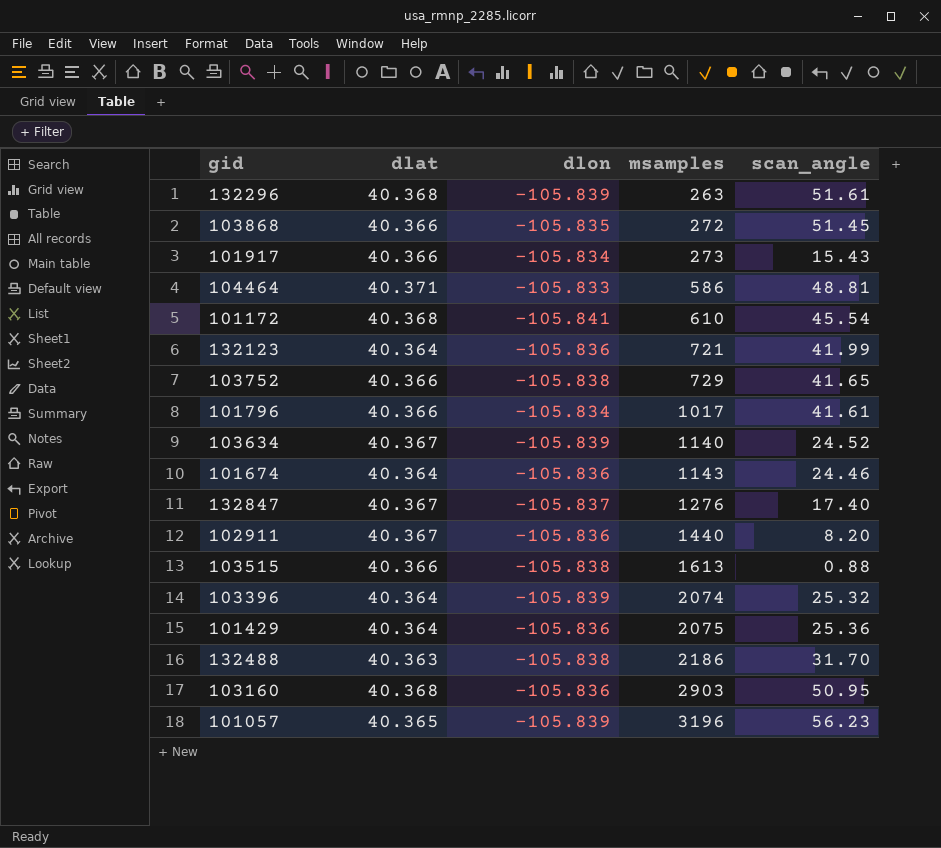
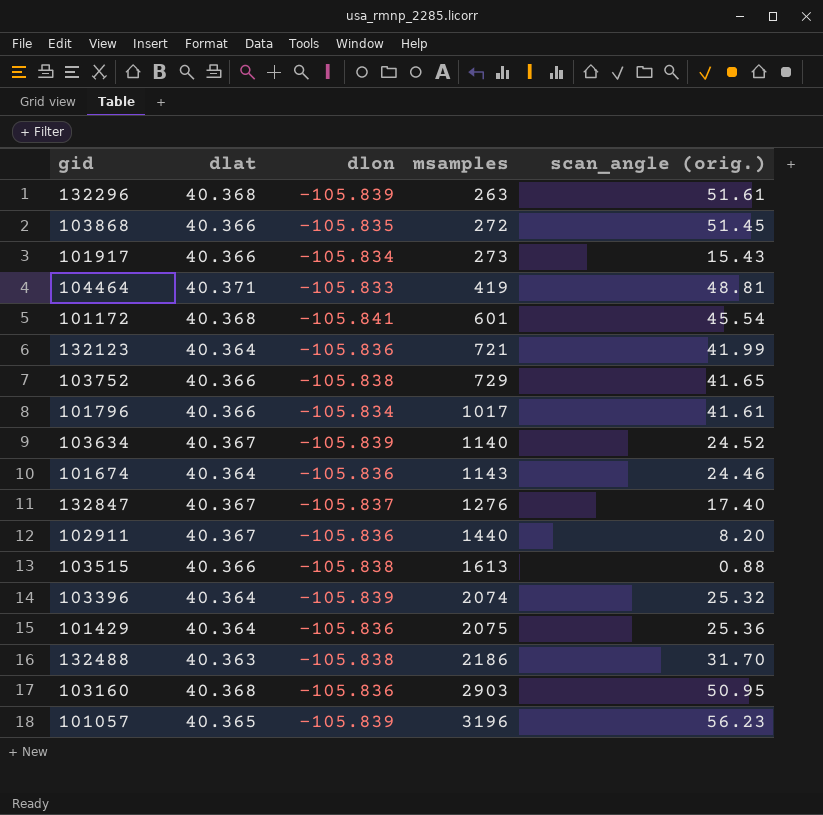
column name: scan_angle -> scan_angle (orig.)
104464 | msamples: 586 -> 419
101172 | msamples: 610 -> 601

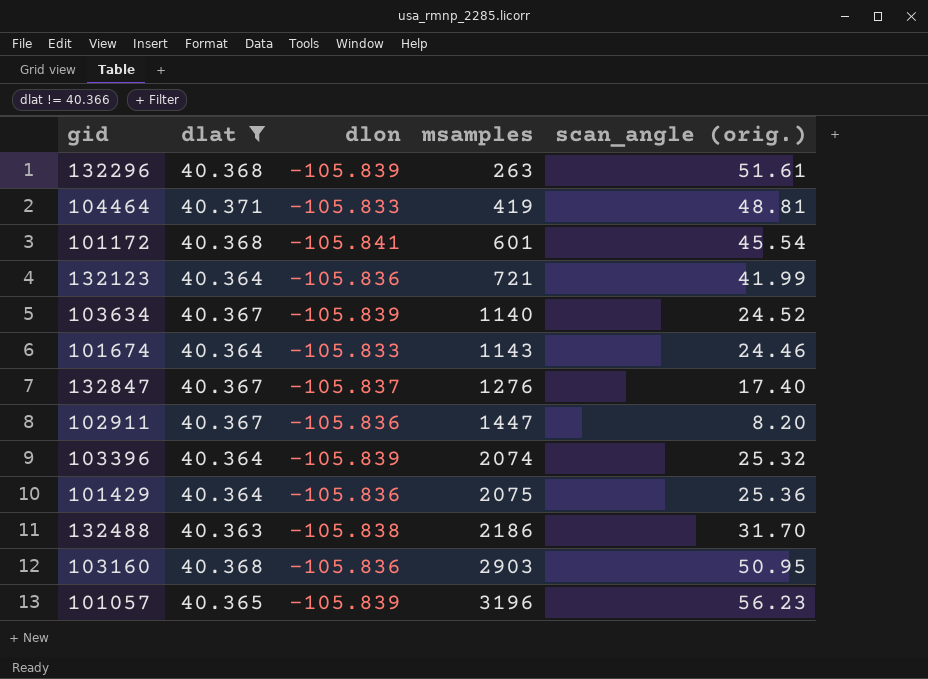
filter: none -> dlat != 40.366
101674 | dlon: -105.836 -> -105.833
102911 | msamples: 1440 -> 1447

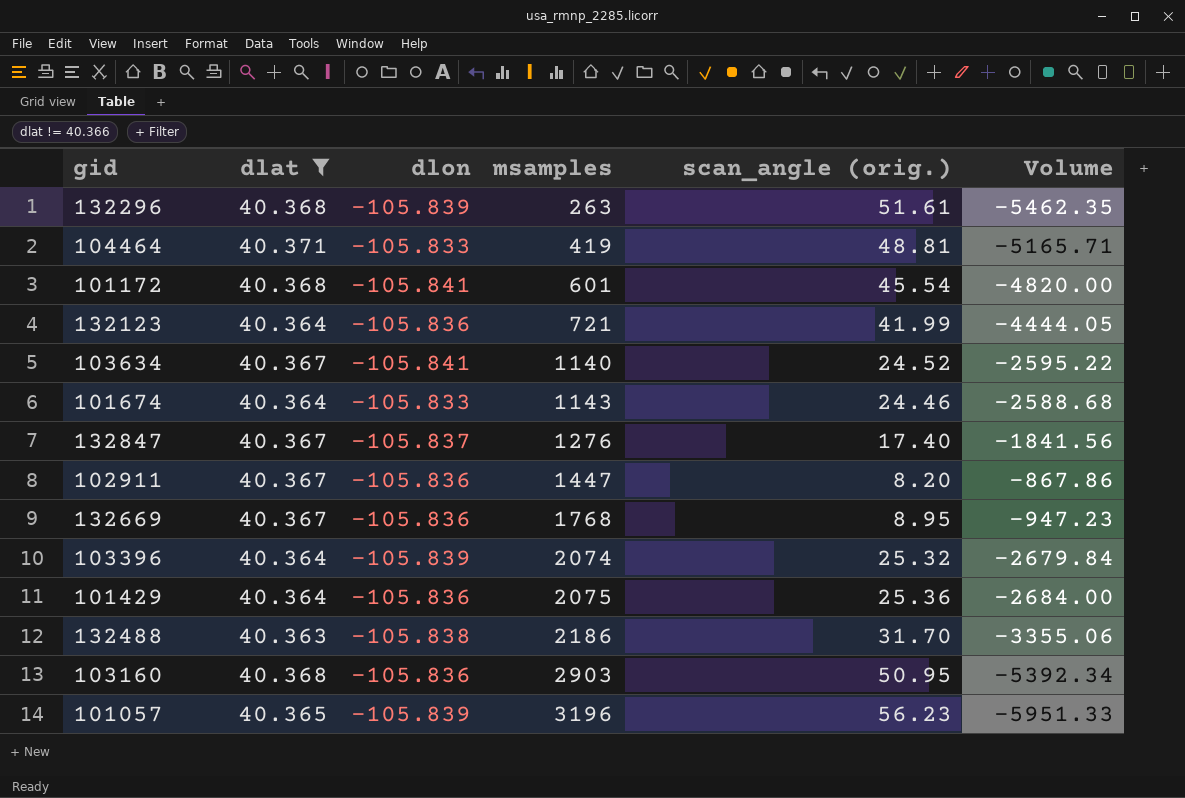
column Volume | formula: none -> [dlon] * [scan_angle (orig.)]
103634 | dlon: -105.839 -> -105.841
row 132669: none -> 40.367 | -105.836 | 1768 | 8.95 | -947.23

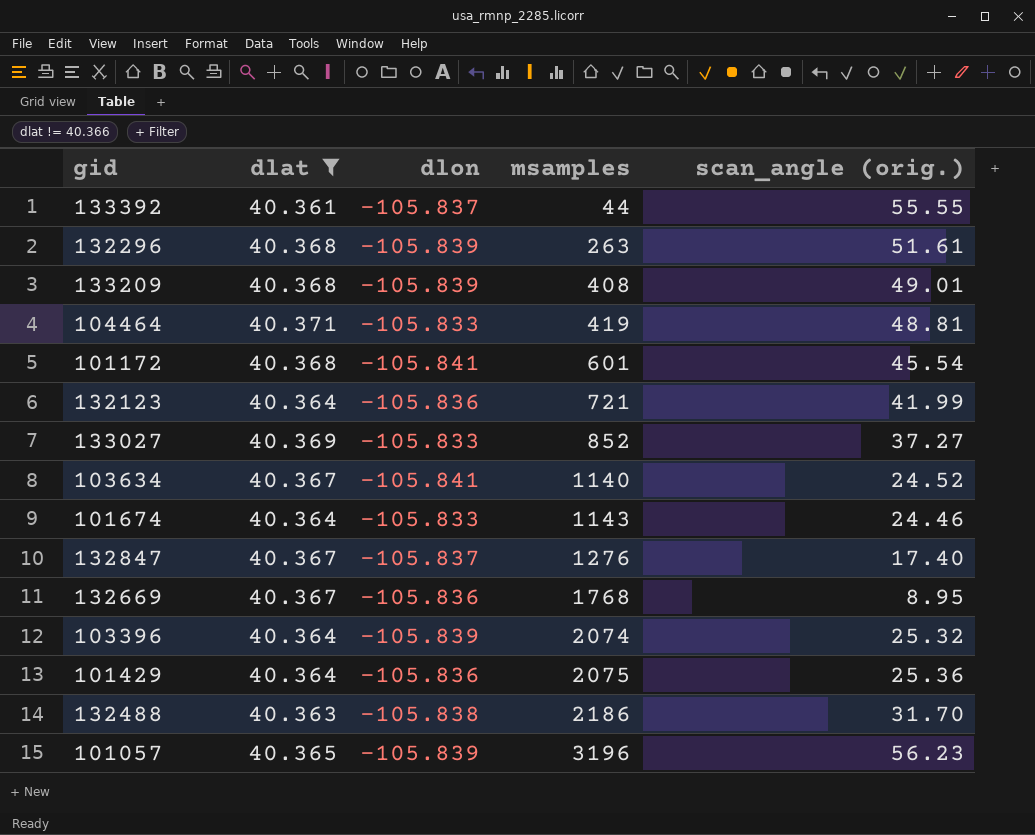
column Volume | formula: [dlon] * [scan_angle (orig.)] -> none
row 102911: 40.367 | -105.836 | 1447 | 8.20 | -867.86 -> none
row 103160: 40.368 | -105.836 | 2903 | 50.95 | -5392.34 -> none
row 133392: none -> 40.361 | -105.837 | 44 | 55.55
row 133209: none -> 40.368 | -105.839 | 408 | 49.01
row 133027: none -> 40.369 | -105.833 | 852 | 37.27

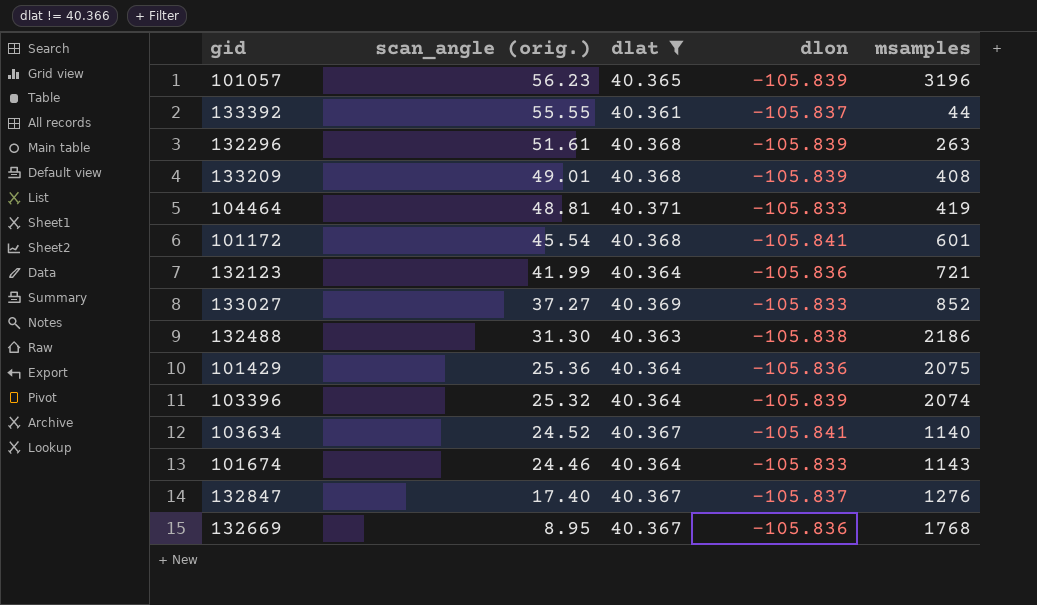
row order: msamples ascending -> scan_angle (orig.) descending
column scan_angle (orig.) | position: 5 -> 2
132488 | scan_angle (orig.): 31.70 -> 31.30

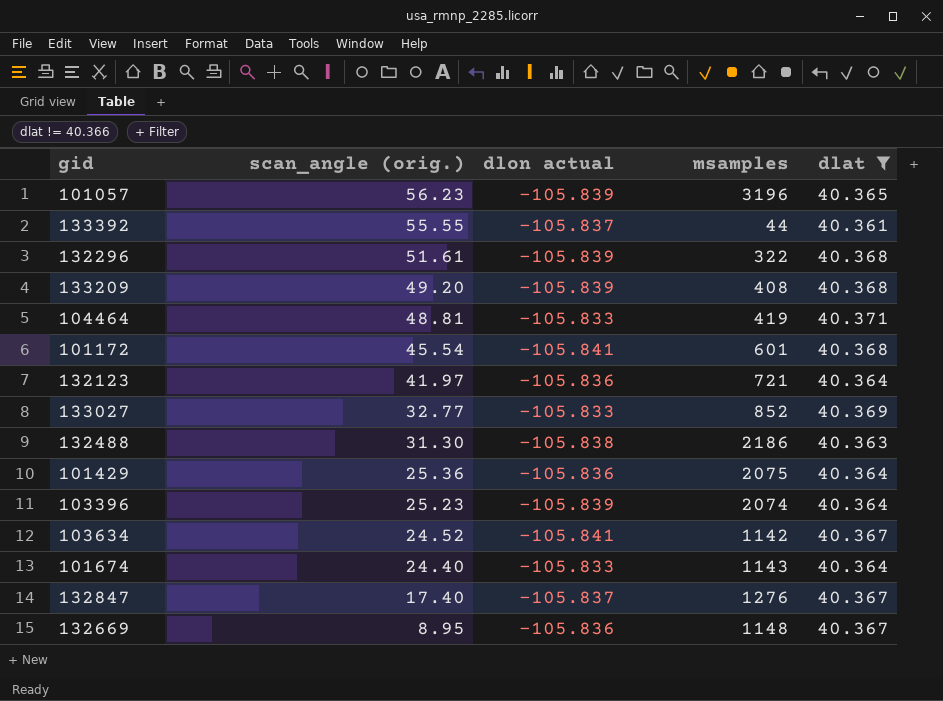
column name: dlon -> dlon actual
column dlat | position: 3 -> 5
132296 | msamples: 263 -> 322
133209 | scan_angle (orig.): 49.01 -> 49.20
132123 | scan_angle (orig.): 41.99 -> 41.97
133027 | scan_angle (orig.): 37.27 -> 32.77
103396 | scan_angle (orig.): 25.32 -> 25.23
103634 | msamples: 1140 -> 1142
101674 | scan_angle (orig.): 24.46 -> 24.40
132669 | msamples: 1768 -> 1148

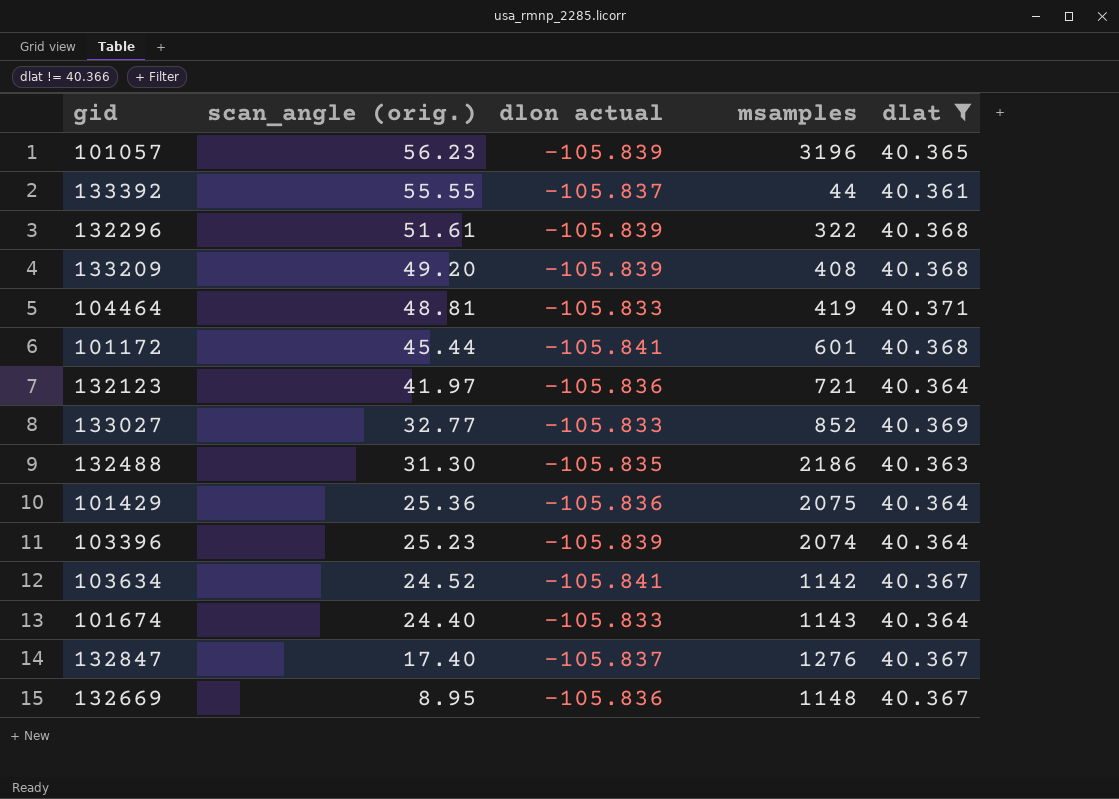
101172 | scan_angle (orig.): 45.54 -> 45.44
132488 | dlon actual: -105.838 -> -105.835

